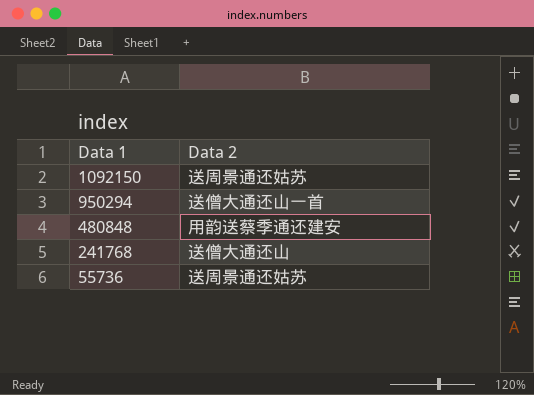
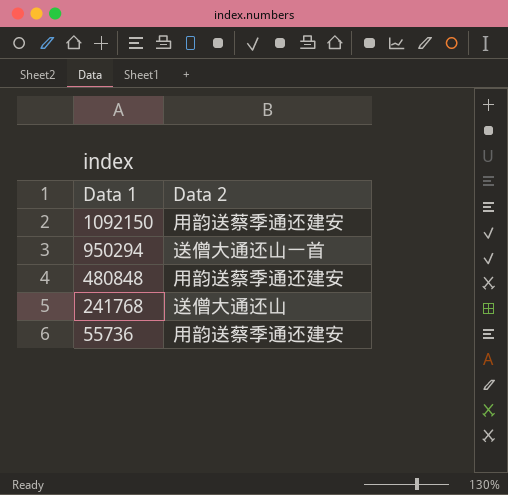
1092150 | Data 2: 送周景通还姑苏 -> 用韵送蔡季通还建安
55736 | Data 2: 送周景通还姑苏 -> 用韵送蔡季通还建安

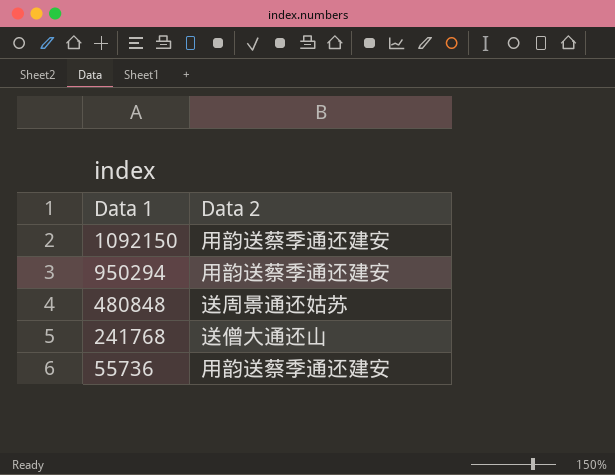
950294 | Data 2: 送僧大通还山一首 -> 用韵送蔡季通还建安
480848 | Data 2: 用韵送蔡季通还建安 -> 送周景通还姑苏

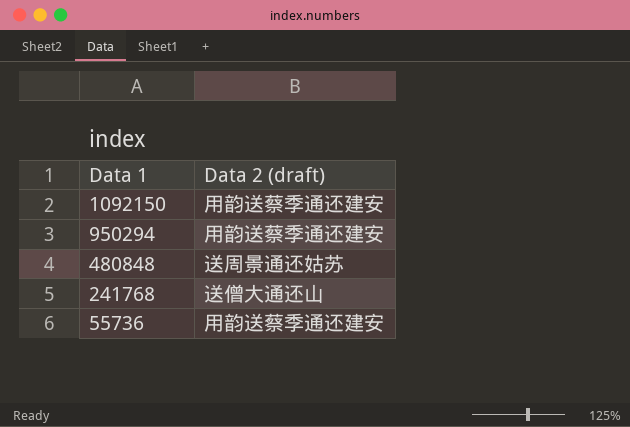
column name: Data 2 -> Data 2 (draft)

